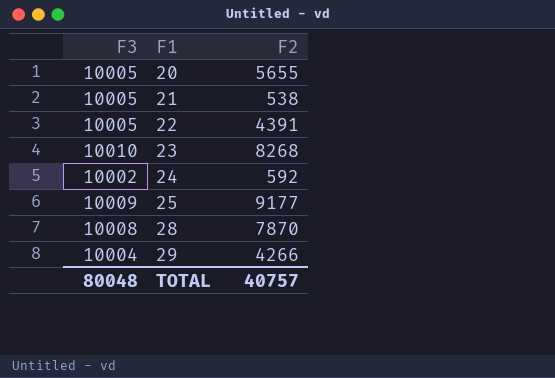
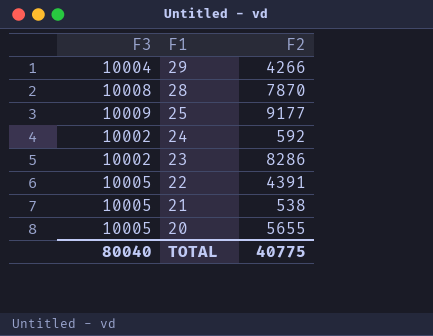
row order: F1 ascending -> F1 descending
23 | F3: 10010 -> 10002
23 | F2: 8268 -> 8286
TOTAL | F3: 80048 -> 80040
TOTAL | F2: 40757 -> 40775

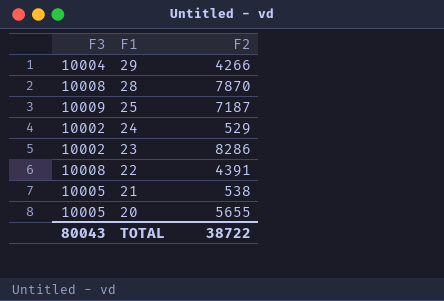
25 | F2: 9177 -> 7187
24 | F2: 592 -> 529
22 | F3: 10005 -> 10008
TOTAL | F3: 80040 -> 80043
TOTAL | F2: 40775 -> 38722

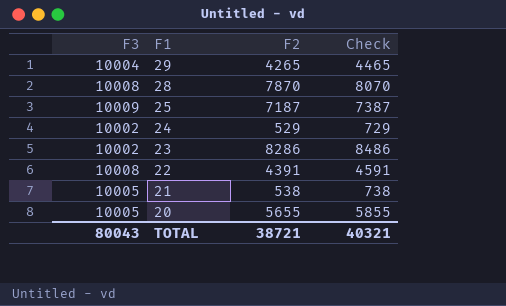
column Check | formula: none -> [F2] + 200
29 | F2: 4266 -> 4265
TOTAL | F2: 38722 -> 38721

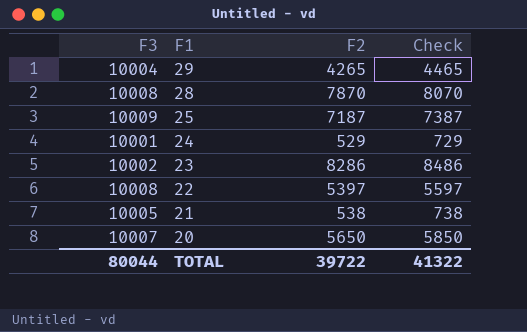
24 | F3: 10002 -> 10001
22 | F2: 4391 -> 5397
22 | Check: 4591 -> 5597
20 | F3: 10005 -> 10007
20 | F2: 5655 -> 5650
20 | Check: 5855 -> 5850
TOTAL | F3: 80043 -> 80044
TOTAL | F2: 38721 -> 39722
TOTAL | Check: 40321 -> 41322

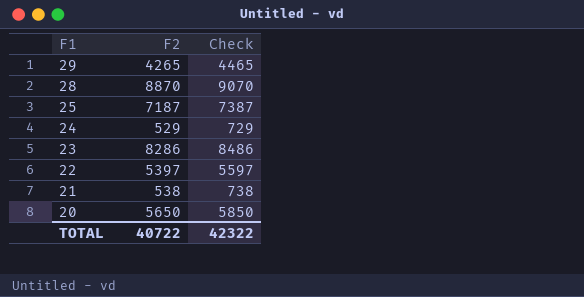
column F3 | position: 1 -> none
28 | F2: 7870 -> 8870
28 | Check: 8070 -> 9070
TOTAL | F2: 39722 -> 40722
TOTAL | Check: 41322 -> 42322

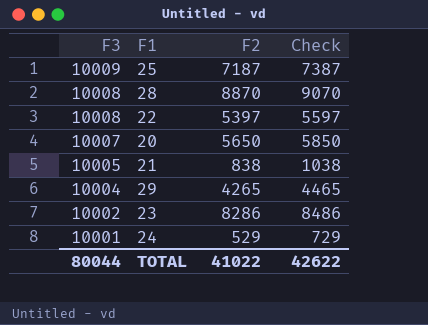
row order: F1 descending -> F3 descending
column F3 | position: none -> 1
21 | F2: 538 -> 838
21 | Check: 738 -> 1038
TOTAL | F2: 40722 -> 41022
TOTAL | Check: 42322 -> 42622

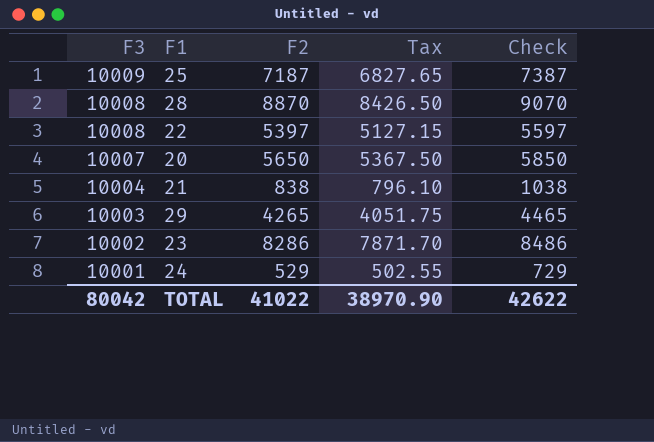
column Tax | formula: none -> [F2] * 0.95
21 | F3: 10005 -> 10004
29 | F3: 10004 -> 10003
TOTAL | F3: 80044 -> 80042

